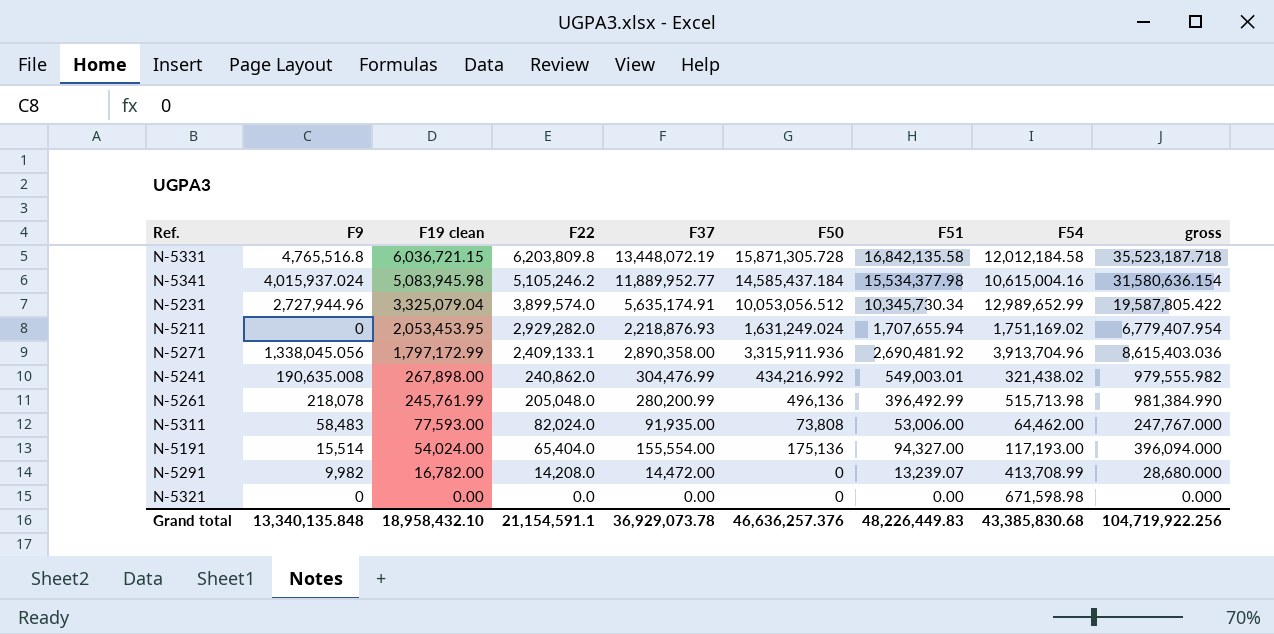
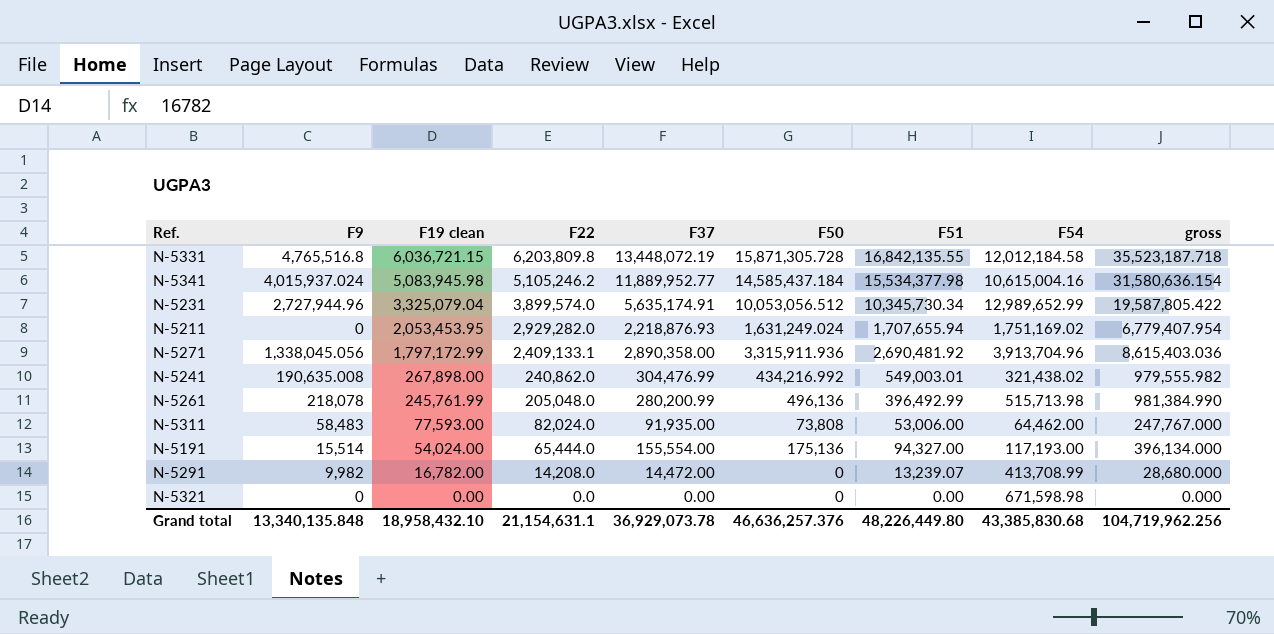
N-5331 | F51: 16,842,135.58 -> 16,842,135.55
N-5191 | F22: 65,404.0 -> 65,444.0
N-5191 | gross: 396,094.000 -> 396,134.000
Grand total | F22: 21,154,591.1 -> 21,154,631.1
Grand total | F51: 48,226,449.83 -> 48,226,449.80
Grand total | gross: 104,719,922.256 -> 104,719,962.256

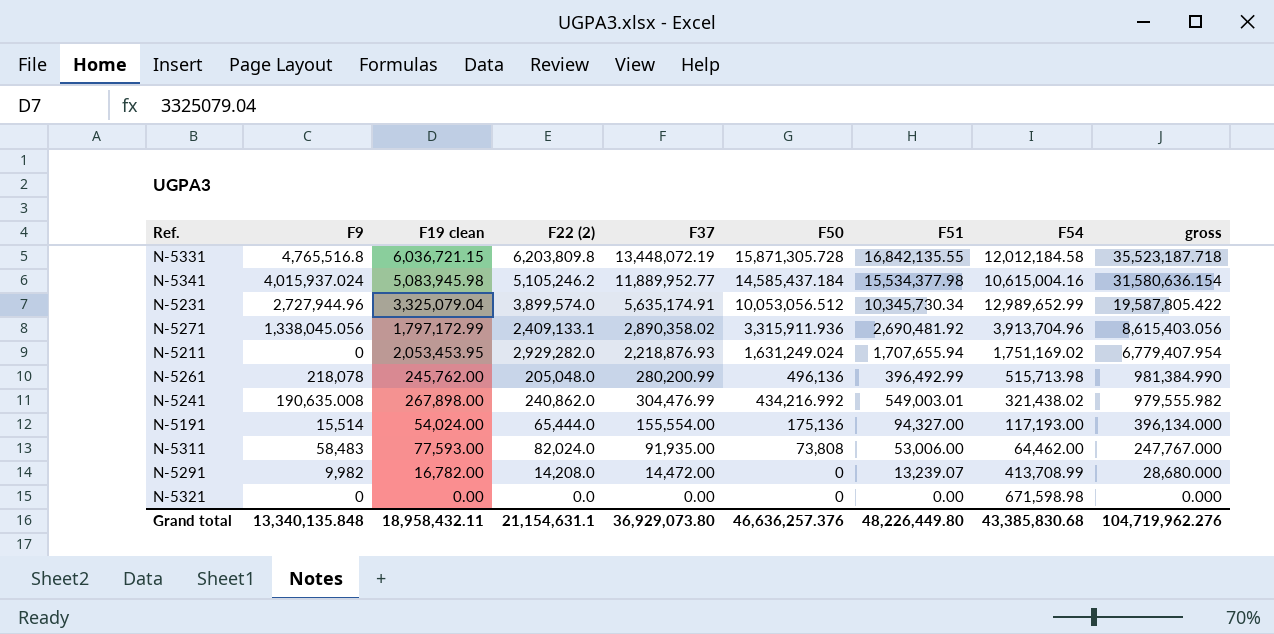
row order: F19 clean descending -> F50 descending
column name: F22 -> F22 (2)
N-5271 | F37: 2,890,358.00 -> 2,890,358.02
N-5271 | gross: 8,615,403.036 -> 8,615,403.056
N-5261 | F19 clean: 245,761.99 -> 245,762.00
Grand total | F19 clean: 18,958,432.10 -> 18,958,432.11
Grand total | F37: 36,929,073.78 -> 36,929,073.80
Grand total | gross: 104,719,962.256 -> 104,719,962.276

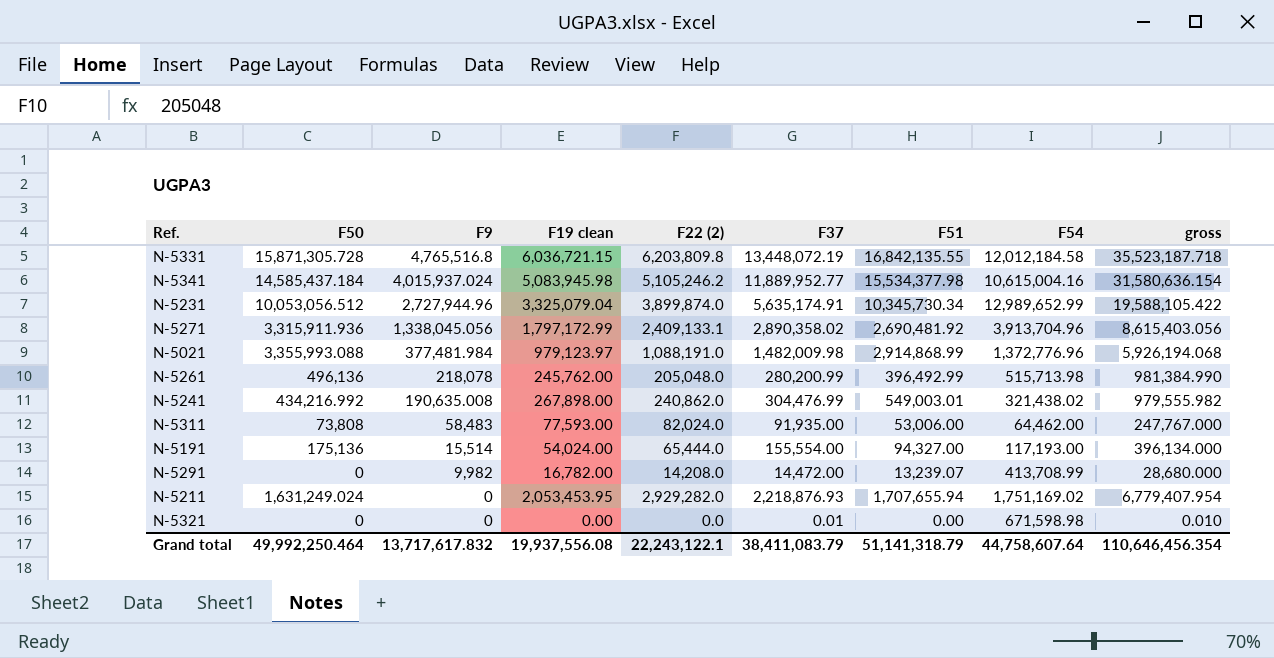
row order: F50 descending -> F9 descending
column F50 | position: 6 -> 2
N-5231 | F22 (2): 3,899,574.0 -> 3,899,874.0
N-5231 | gross: 19,587,805.422 -> 19,588,105.422
row N-5021: none -> 3,355,993.088 | 377,481.984 | 979,123.97 | 1,088,191.0 | 1,482,009.98 | 2,914,868.99 | 1,372,776.96 | 5,926,194.068
N-5321 | F37: 0.00 -> 0.01
N-5321 | gross: 0.000 -> 0.010
Grand total | F50: 46,636,257.376 -> 49,992,250.464
Grand total | F9: 13,340,135.848 -> 13,717,617.832
Grand total | F19 clean: 18,958,432.11 -> 19,937,556.08
Grand total | F22 (2): 21,154,631.1 -> 22,243,122.1
Grand total | F37: 36,929,073.80 -> 38,411,083.79
Grand total | F51: 48,226,449.80 -> 51,141,318.79
Grand total | F54: 43,385,830.68 -> 44,758,607.64
Grand total | gross: 104,719,962.276 -> 110,646,456.354

